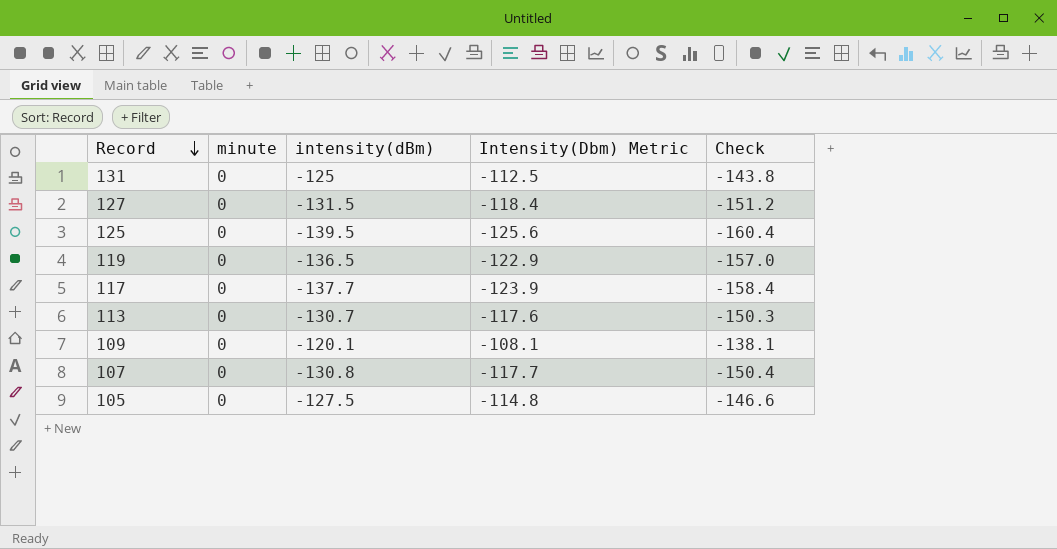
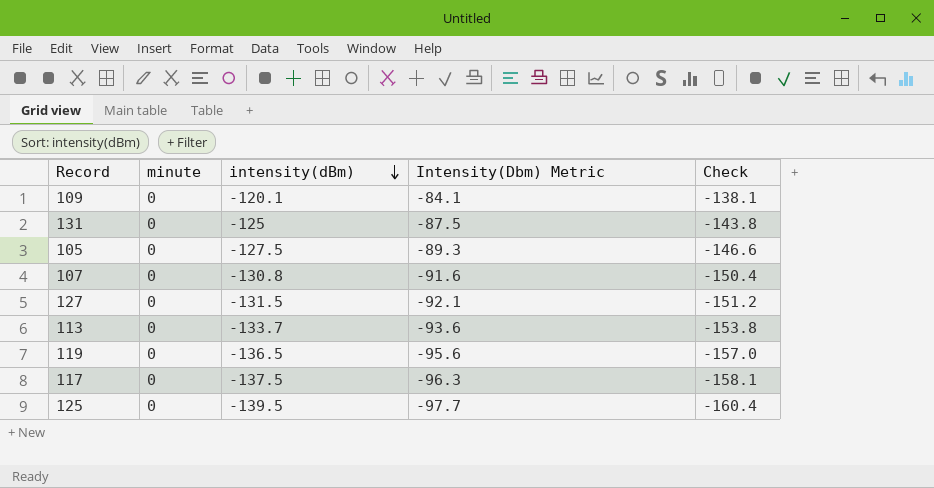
row order: Record descending -> intensity(dBm) descending
column Intensity(Dbm) Metric | formula: [intensity(dBm)] * 0.9 -> [intensity(dBm)] * 0.7
113 | intensity(dBm): -130.7 -> -133.7
113 | Check: -150.3 -> -153.8
117 | intensity(dBm): -137.7 -> -137.5
117 | Check: -158.4 -> -158.1

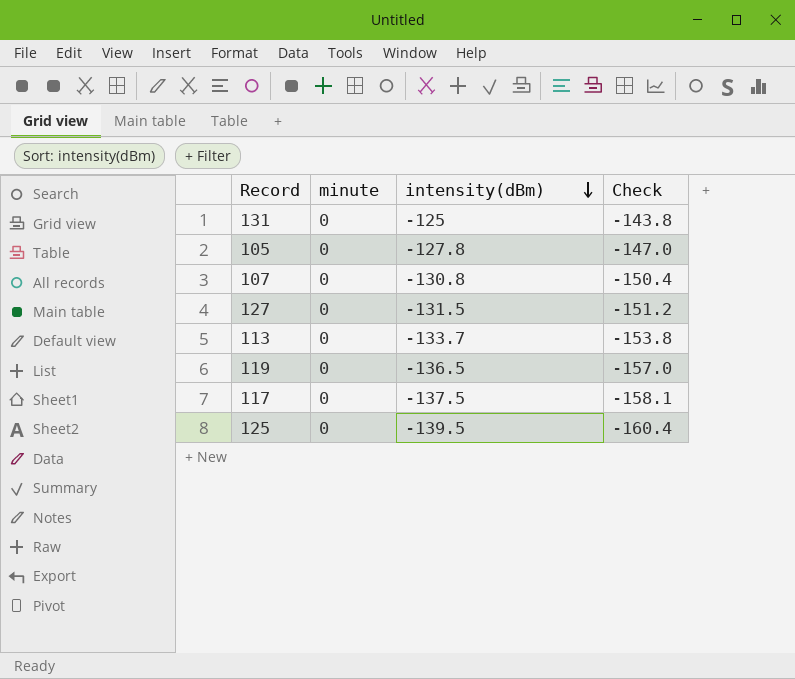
column Intensity(Dbm) Metric | formula: [intensity(dBm)] * 0.7 -> none
row 109: 0 | -120.1 | -84.1 | -138.1 -> none
105 | intensity(dBm): -127.5 -> -127.8
105 | Check: -146.6 -> -147.0

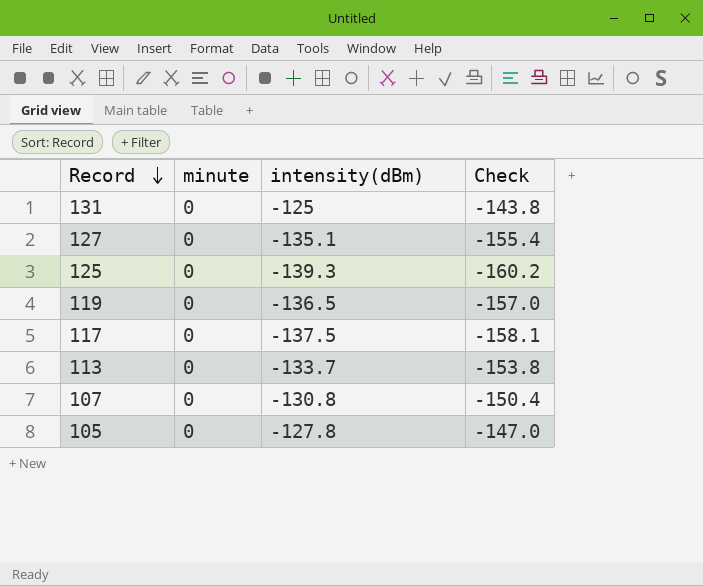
row order: intensity(dBm) descending -> Record descending
127 | intensity(dBm): -131.5 -> -135.1
127 | Check: -151.2 -> -155.4
125 | intensity(dBm): -139.5 -> -139.3
125 | Check: -160.4 -> -160.2

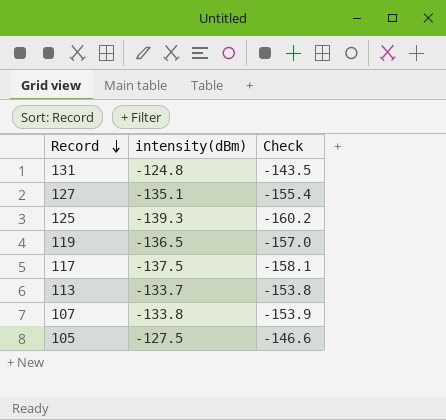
column minute | position: 2 -> none
131 | intensity(dBm): -125 -> -124.8
131 | Check: -143.8 -> -143.5
107 | intensity(dBm): -130.8 -> -133.8
107 | Check: -150.4 -> -153.9
105 | intensity(dBm): -127.8 -> -127.5
105 | Check: -147.0 -> -146.6

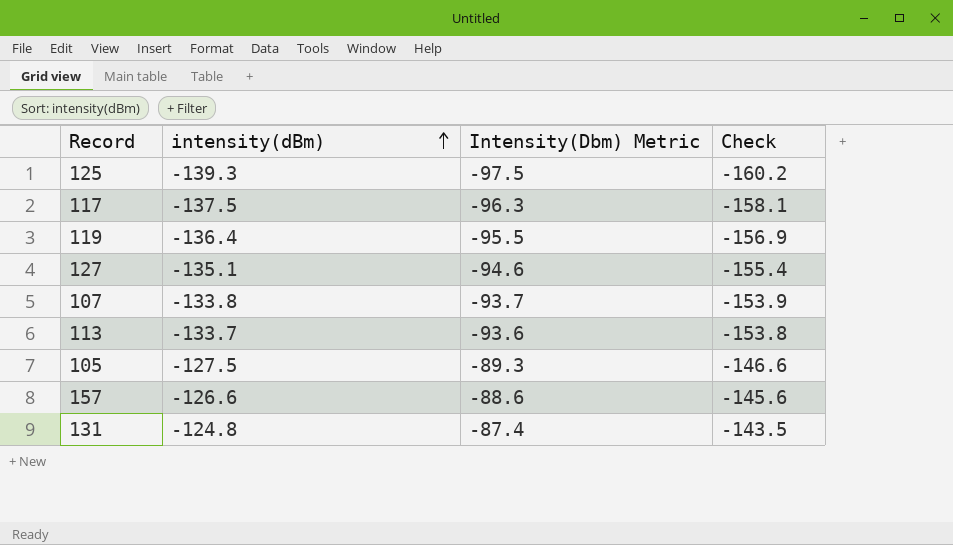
row order: Record descending -> intensity(dBm) ascending
column Intensity(Dbm) Metric | formula: none -> [intensity(dBm)] * 0.7
119 | intensity(dBm): -136.5 -> -136.4
119 | Check: -157.0 -> -156.9
row 157: none -> -126.6 | -88.6 | -145.6

